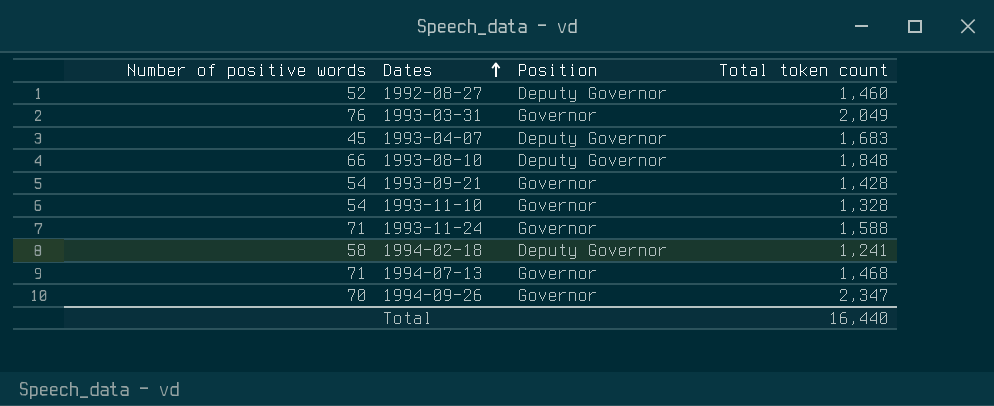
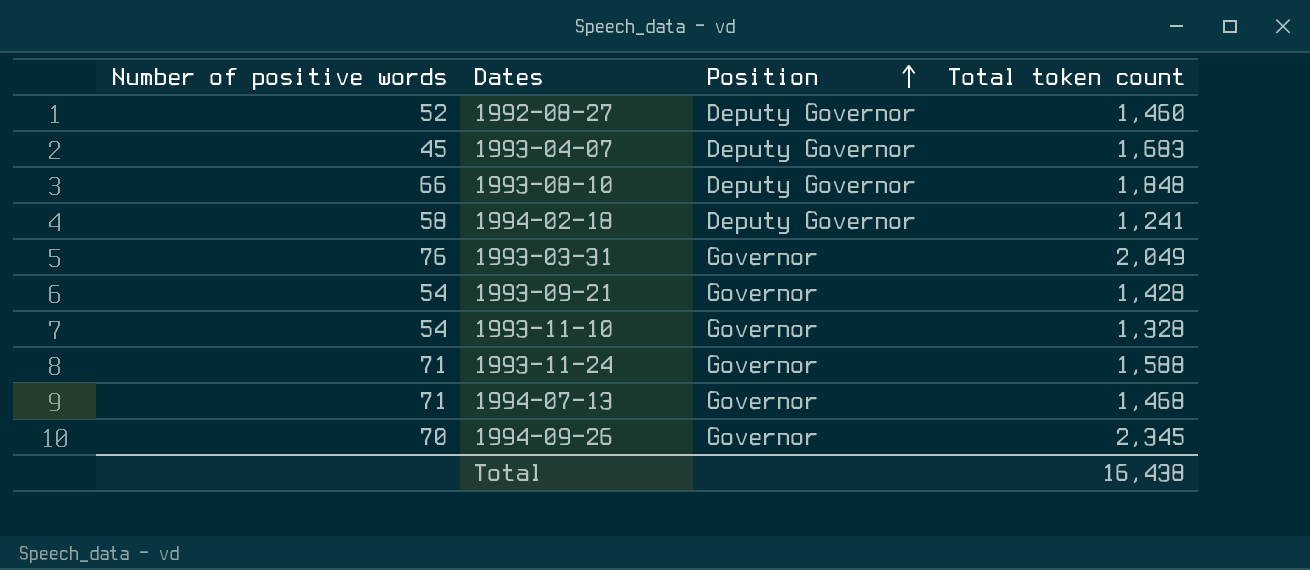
row order: Dates ascending -> Position ascending
1994-09-26 | Total token count: 2,347 -> 2,345
Total | Total token count: 16,440 -> 16,438

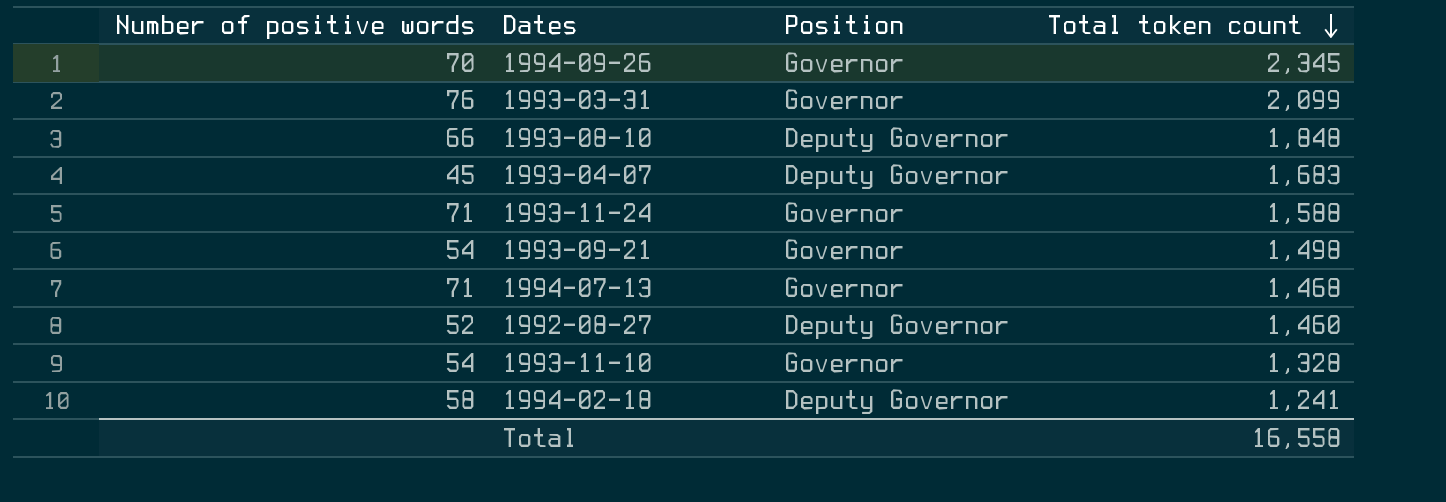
row order: Position ascending -> Total token count descending
1993-03-31 | Total token count: 2,049 -> 2,099
1993-09-21 | Total token count: 1,428 -> 1,498
Total | Total token count: 16,438 -> 16,558

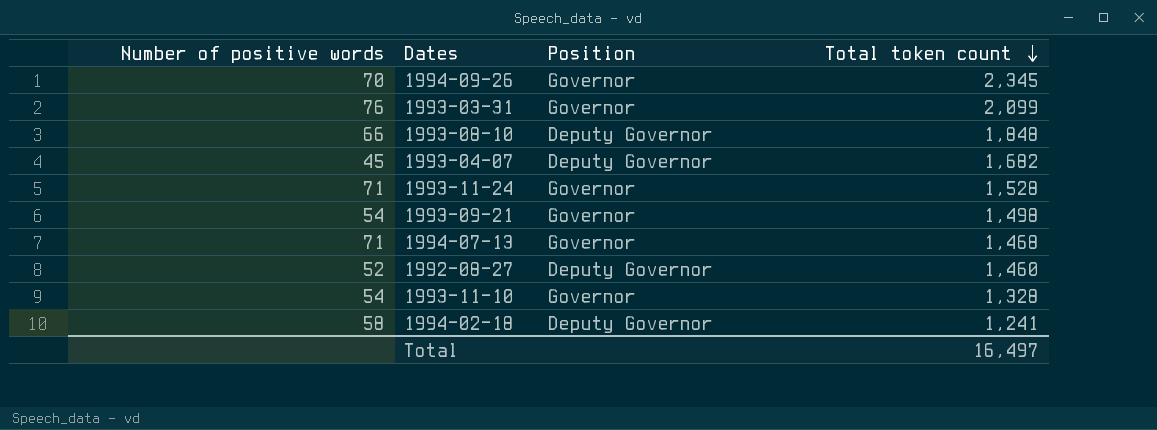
1993-04-07 | Total token count: 1,683 -> 1,682
1993-11-24 | Total token count: 1,588 -> 1,528
Total | Total token count: 16,558 -> 16,497

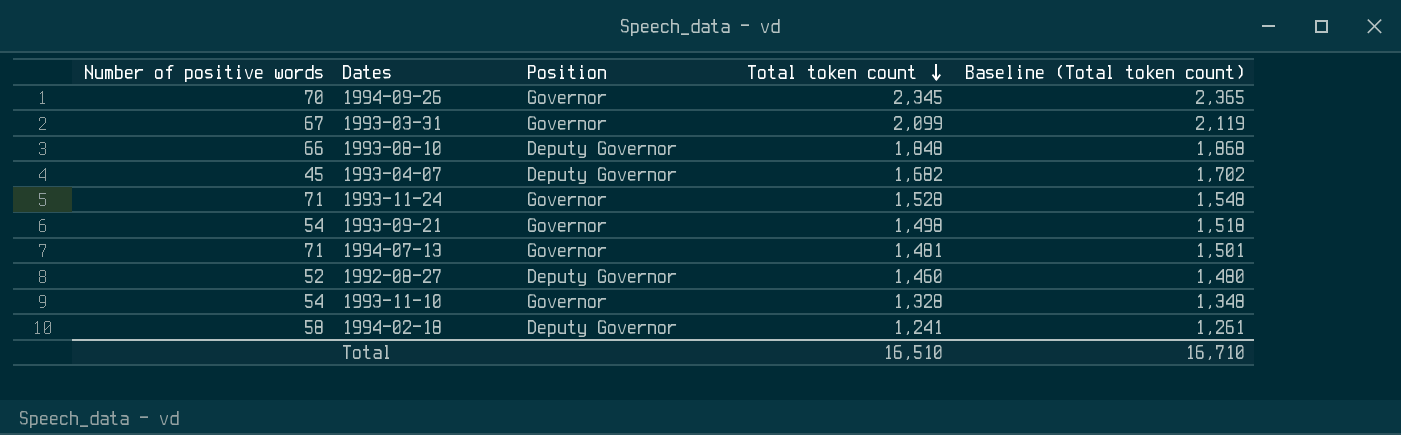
column Baseline (Total token count) | formula: none -> [Total token count] + 20
1993-03-31 | Number of positive words: 76 -> 67
1994-07-13 | Total token count: 1,468 -> 1,481
Total | Total token count: 16,497 -> 16,510

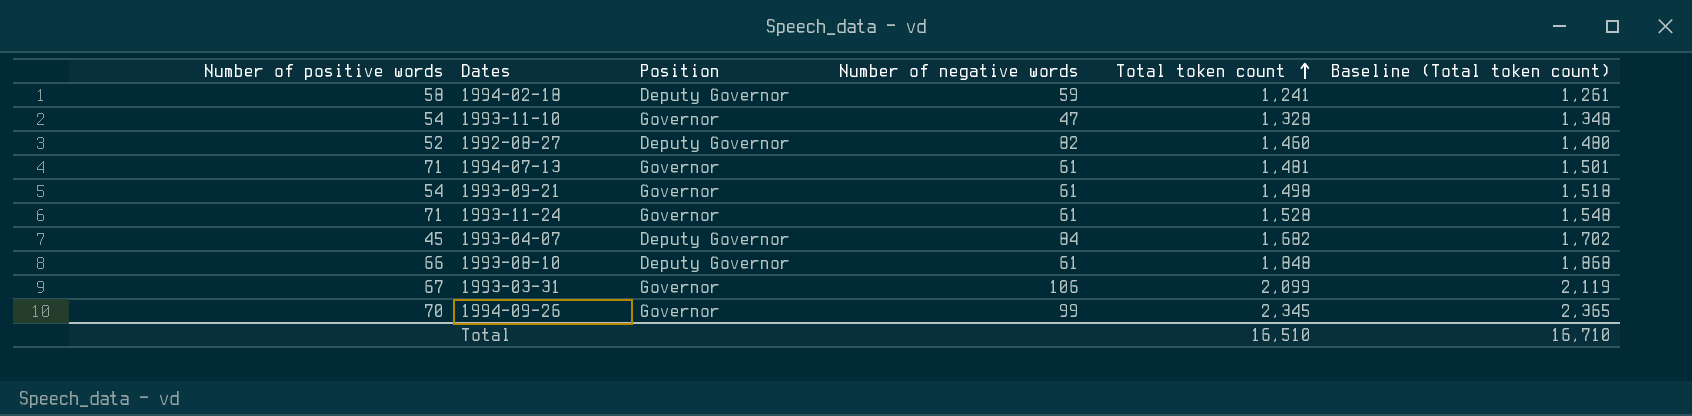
row order: Total token count descending -> Total token count ascending
column Number of negative words | position: none -> 4

